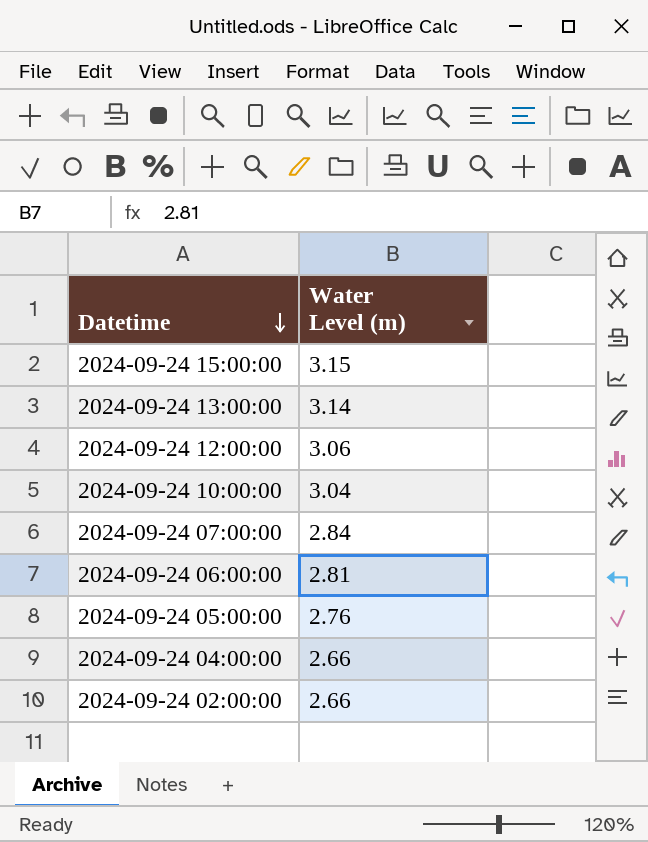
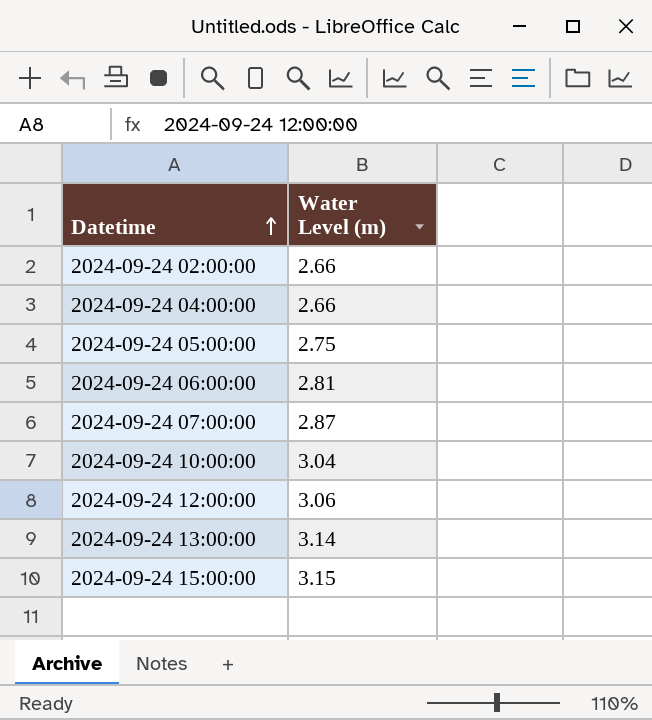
row order: Datetime descending -> Datetime ascending
2024-09-24 05:00:00 | Water Level (m): 2.76 -> 2.75
2024-09-24 07:00:00 | Water Level (m): 2.84 -> 2.87

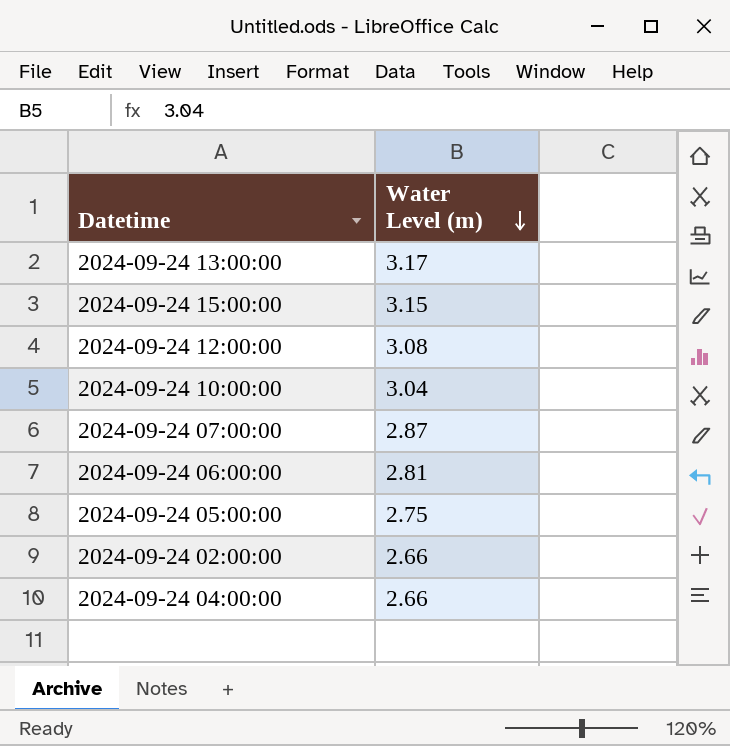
row order: Datetime ascending -> Water Level (m) descending
2024-09-24 13:00:00 | Water Level (m): 3.14 -> 3.17
2024-09-24 12:00:00 | Water Level (m): 3.06 -> 3.08

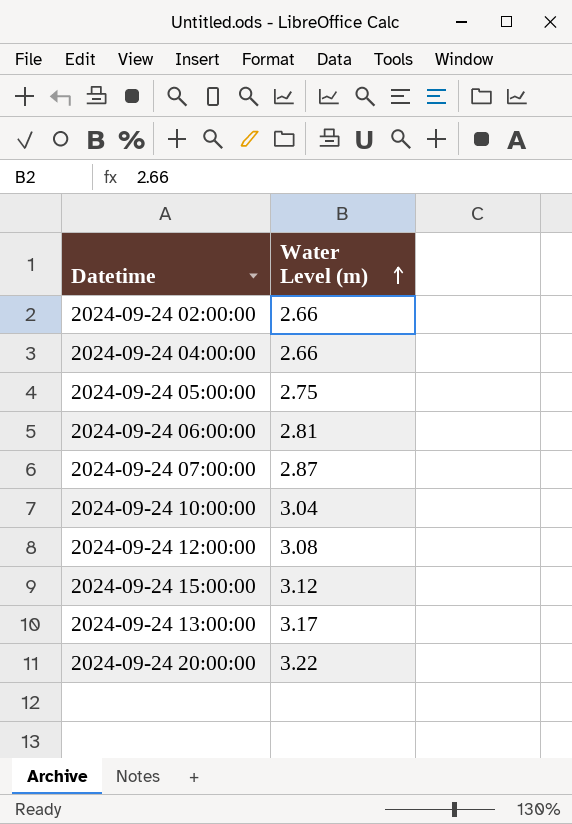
row order: Water Level (m) descending -> Water Level (m) ascending
2024-09-24 15:00:00 | Water Level (m): 3.15 -> 3.12
row 2024-09-24 20:00:00: none -> 3.22

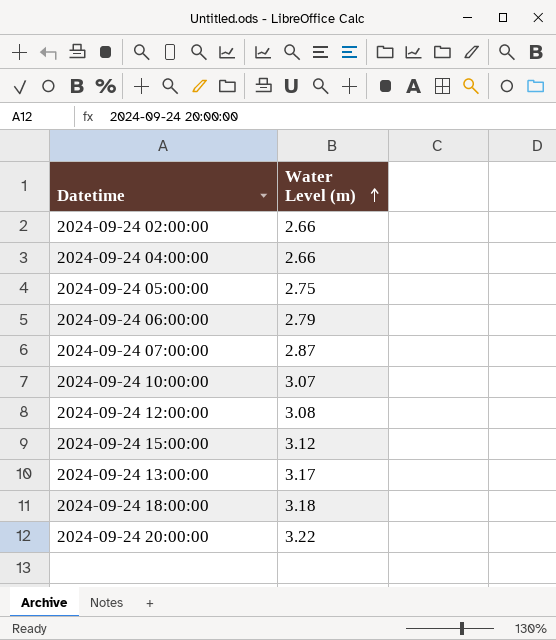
2024-09-24 06:00:00 | Water Level (m): 2.81 -> 2.79
2024-09-24 10:00:00 | Water Level (m): 3.04 -> 3.07
row 2024-09-24 18:00:00: none -> 3.18

